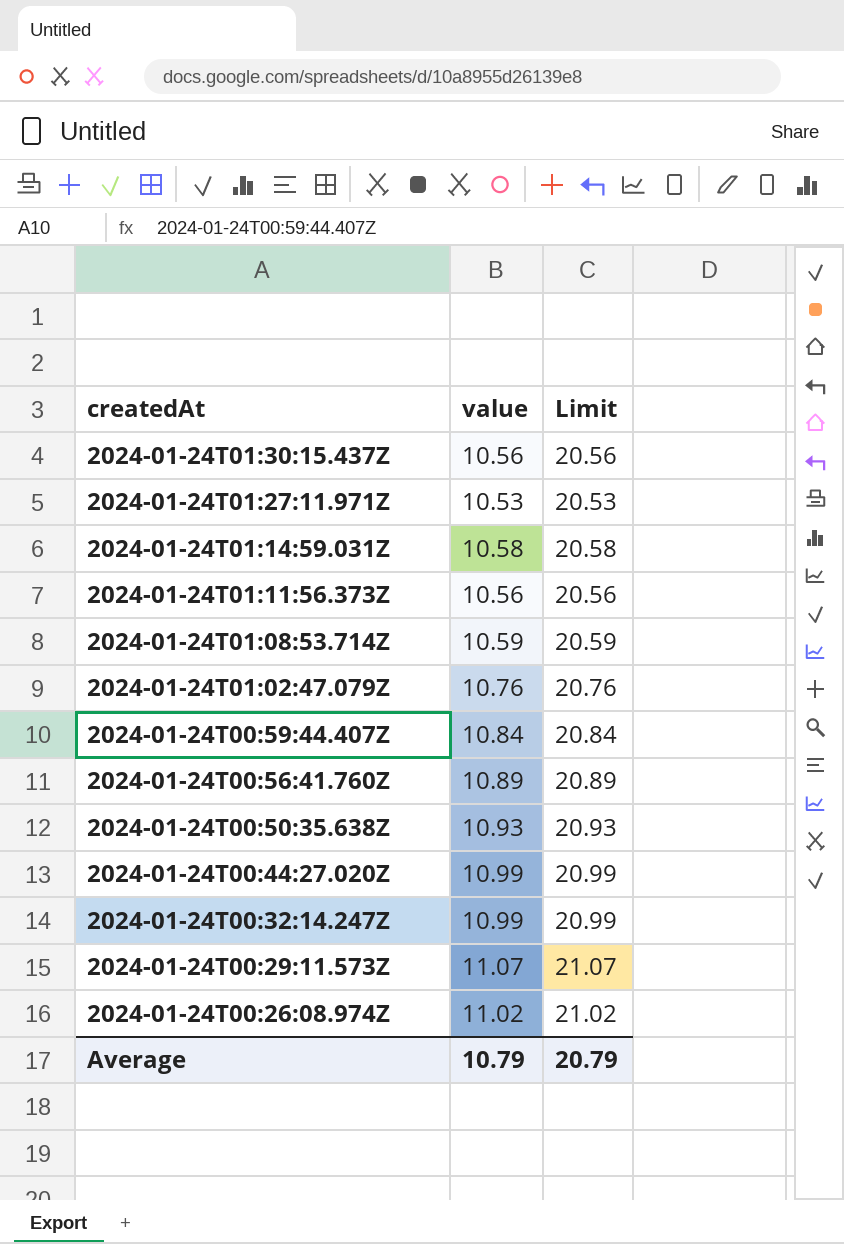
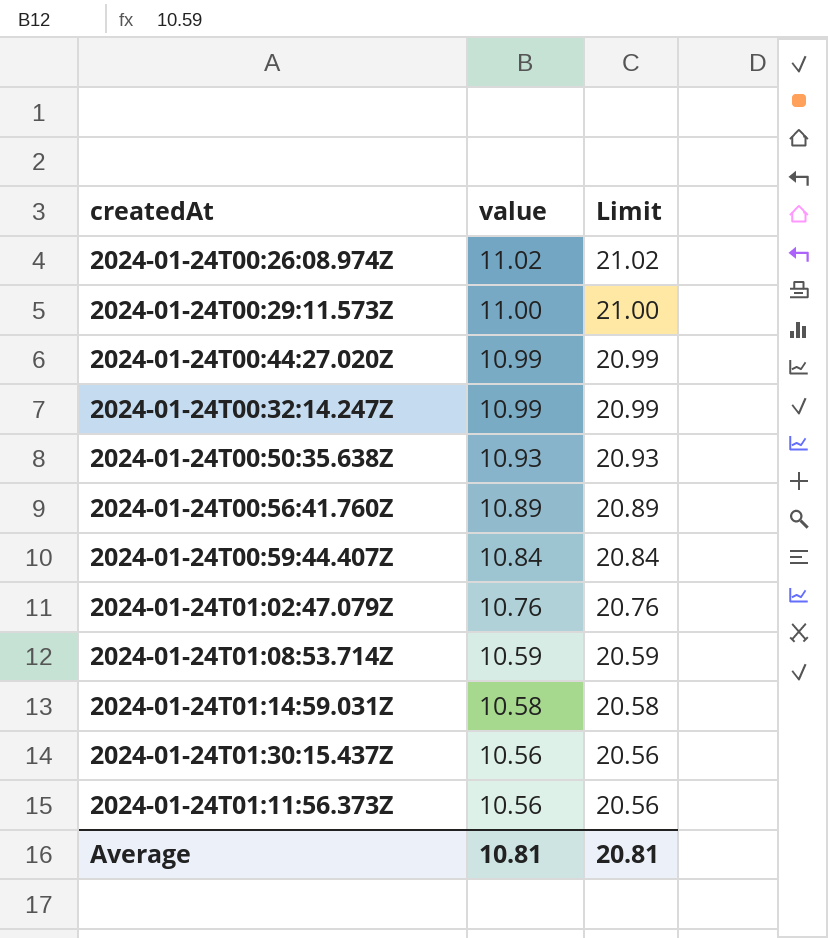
row order: createdAt descending -> value descending
row 2024-01-24T01:27:11.971Z: 10.53 | 20.53 -> none
2024-01-24T00:29:11.573Z | value: 11.07 -> 11.00
2024-01-24T00:29:11.573Z | Limit: 21.07 -> 21.00
Average | value: 10.79 -> 10.81
Average | Limit: 20.79 -> 20.81

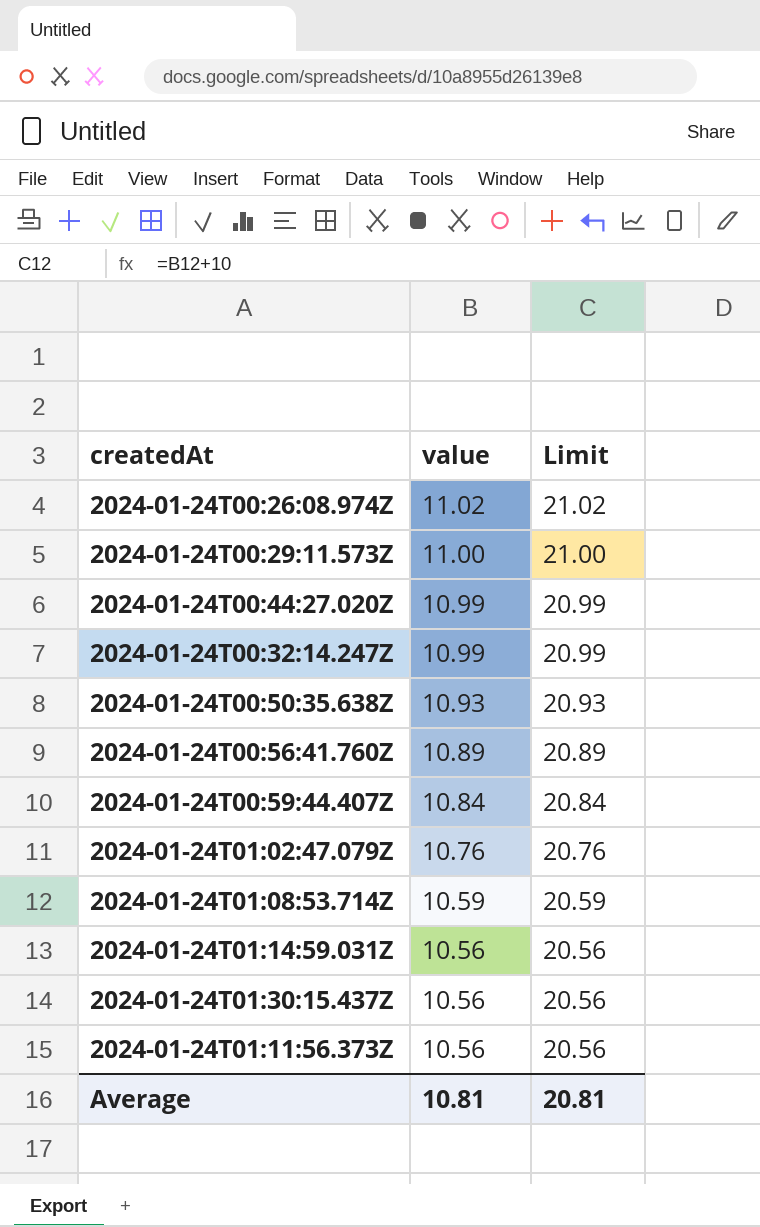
2024-01-24T01:14:59.031Z | value: 10.58 -> 10.56
2024-01-24T01:14:59.031Z | Limit: 20.58 -> 20.56

